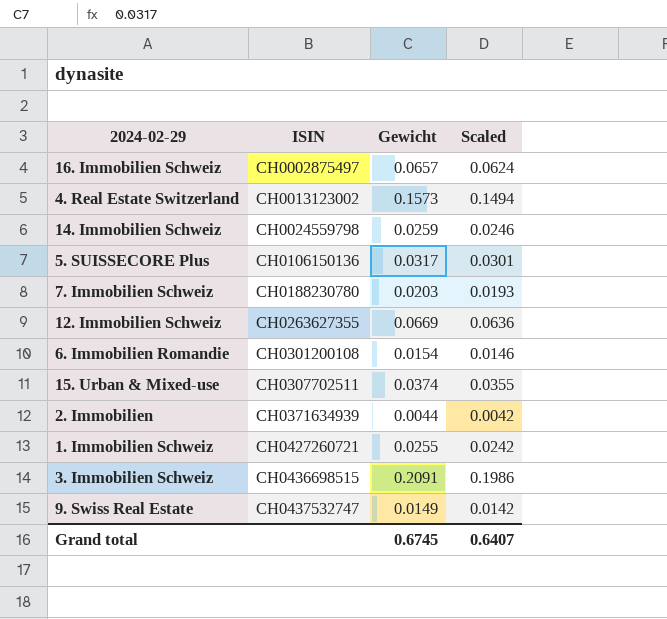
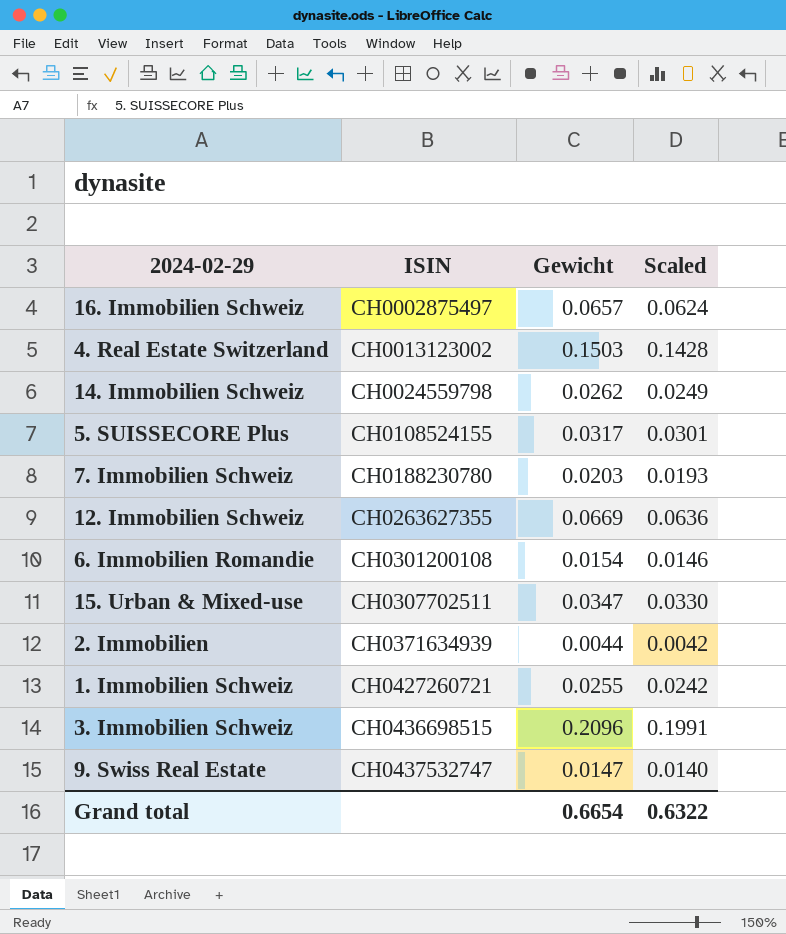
4. Real Estate Switzerland | Gewicht: 0.1573 -> 0.1503
4. Real Estate Switzerland | Scaled: 0.1494 -> 0.1428
14. Immobilien Schweiz | Gewicht: 0.0259 -> 0.0262
14. Immobilien Schweiz | Scaled: 0.0246 -> 0.0249
5. SUISSECORE Plus | ISIN: CH0106150136 -> CH0108524155
15. Urban & Mixed-use | Gewicht: 0.0374 -> 0.0347
15. Urban & Mixed-use | Scaled: 0.0355 -> 0.0330
3. Immobilien Schweiz | Gewicht: 0.2091 -> 0.2096
3. Immobilien Schweiz | Scaled: 0.1986 -> 0.1991
9. Swiss Real Estate | Gewicht: 0.0149 -> 0.0147
9. Swiss Real Estate | Scaled: 0.0142 -> 0.0140
Grand total | Gewicht: 0.6745 -> 0.6654
Grand total | Scaled: 0.6407 -> 0.6322

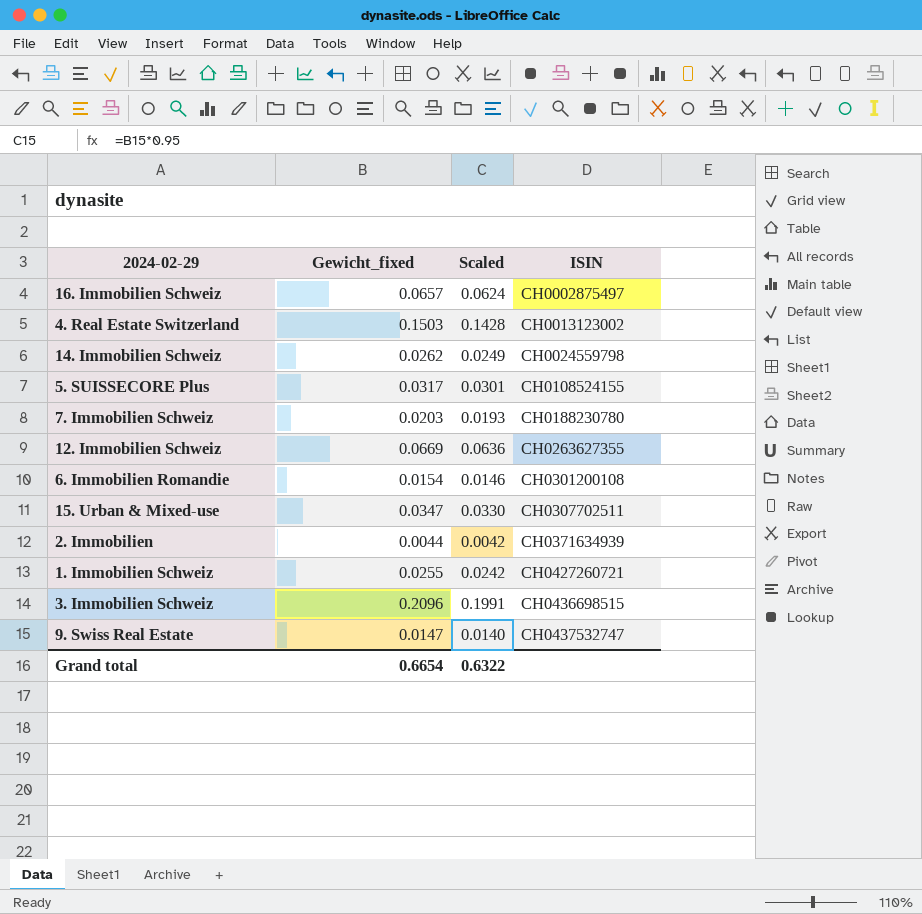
column name: Gewicht -> Gewicht_fixed
column ISIN | position: 2 -> 4

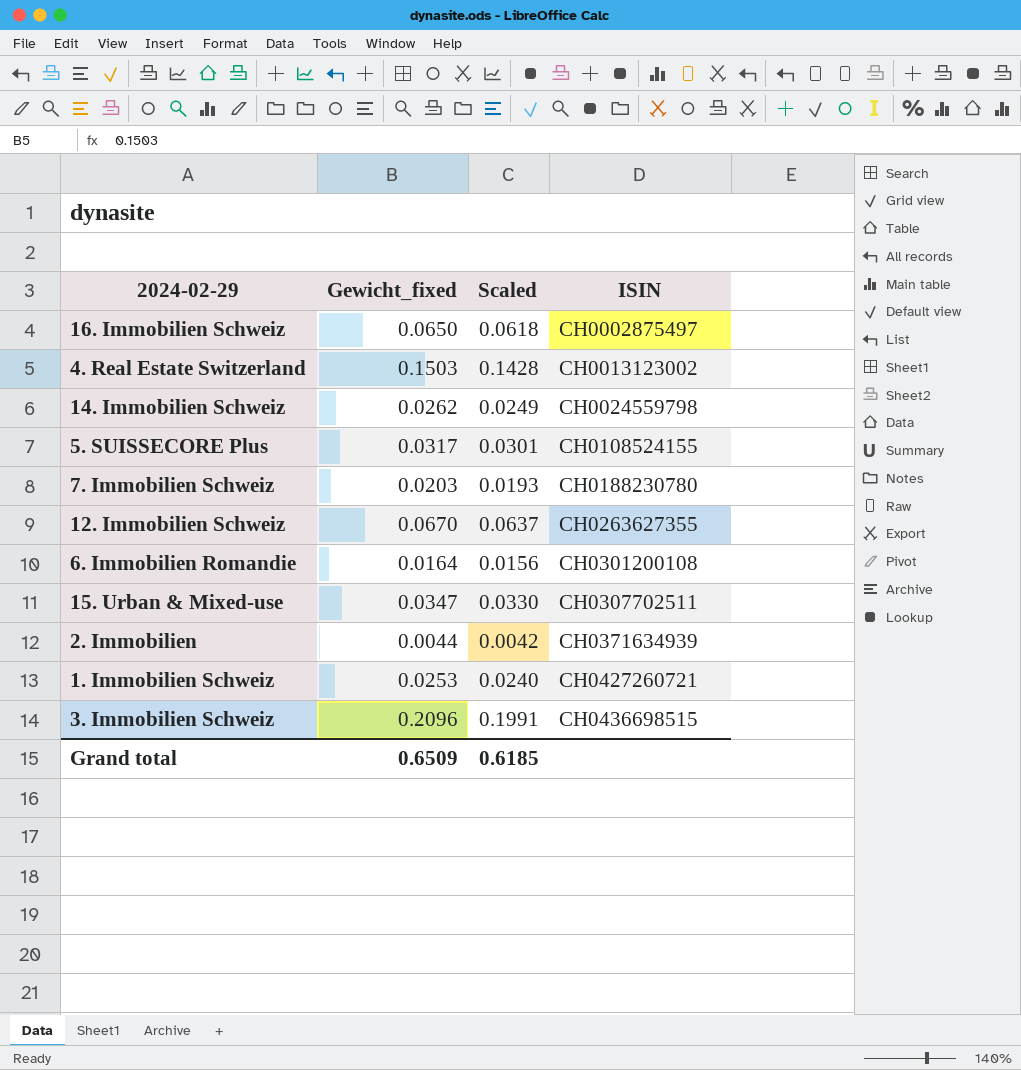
row 9. Swiss Real Estate: 0.0147 | 0.0140 | CH0437532747 -> none
16. Immobilien Schweiz | Gewicht_fixed: 0.0657 -> 0.0650
16. Immobilien Schweiz | Scaled: 0.0624 -> 0.0618
12. Immobilien Schweiz | Gewicht_fixed: 0.0669 -> 0.0670
12. Immobilien Schweiz | Scaled: 0.0636 -> 0.0637
6. Immobilien Romandie | Gewicht_fixed: 0.0154 -> 0.0164
6. Immobilien Romandie | Scaled: 0.0146 -> 0.0156
1. Immobilien Schweiz | Gewicht_fixed: 0.0255 -> 0.0253
1. Immobilien Schweiz | Scaled: 0.0242 -> 0.0240
Grand total | Gewicht_fixed: 0.6654 -> 0.6509
Grand total | Scaled: 0.6322 -> 0.6185

